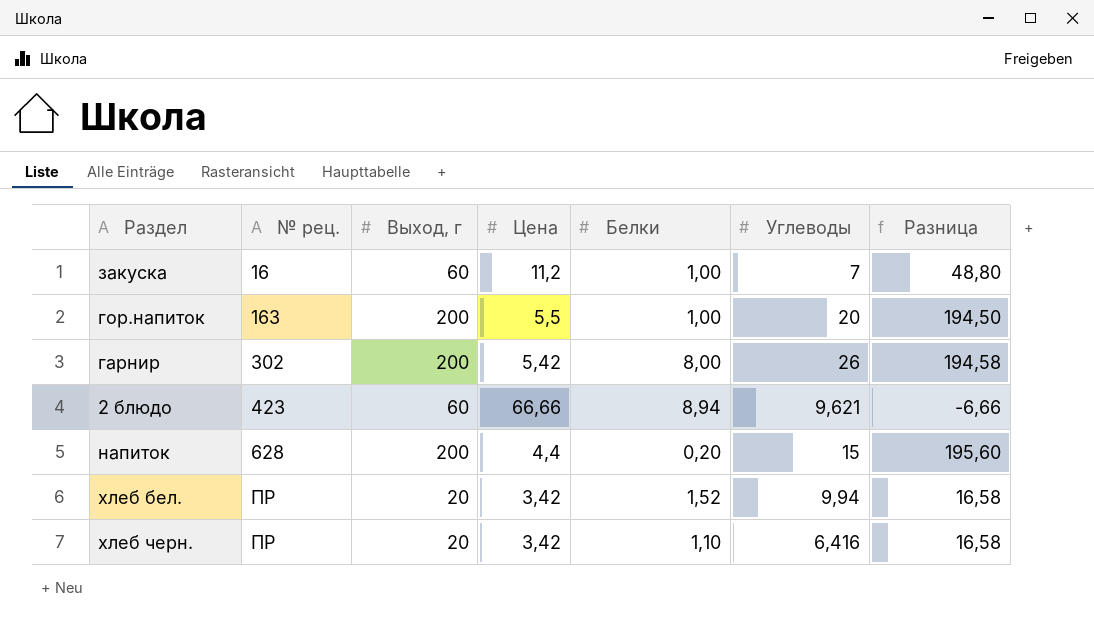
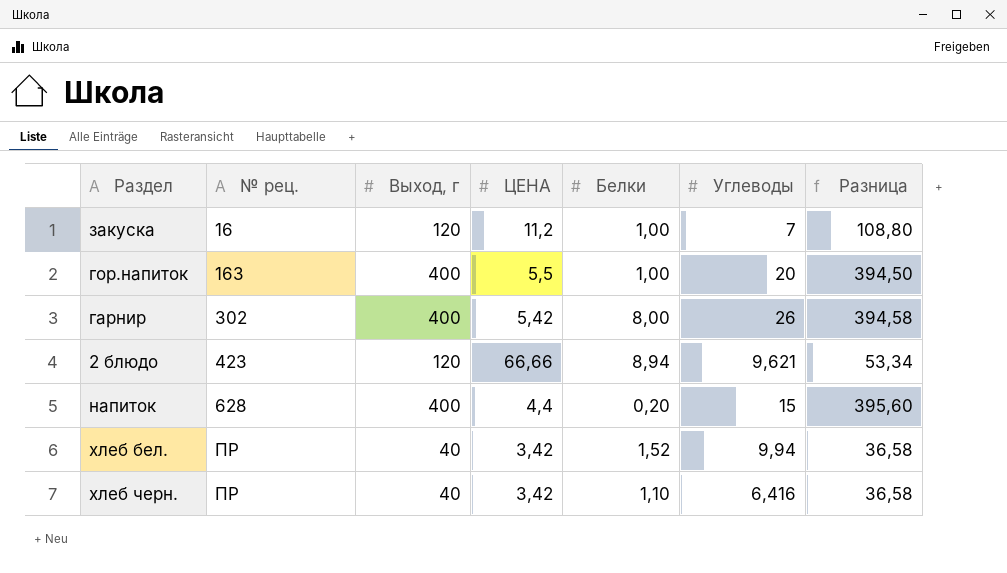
column name: Цена -> ЦЕНА
закуска | Выход, г: 60 -> 120
закуска | Разница: 48,80 -> 108,80
гор.напиток | Выход, г: 200 -> 400
гор.напиток | Разница: 194,50 -> 394,50
гарнир | Выход, г: 200 -> 400
гарнир | Разница: 194,58 -> 394,58
2 блюдо | Выход, г: 60 -> 120
2 блюдо | Разница: -6,66 -> 53,34
напиток | Выход, г: 200 -> 400
напиток | Разница: 195,60 -> 395,60
хлеб бел. | Выход, г: 20 -> 40
хлеб бел. | Разница: 16,58 -> 36,58
хлеб черн. | Выход, г: 20 -> 40
хлеб черн. | Разница: 16,58 -> 36,58

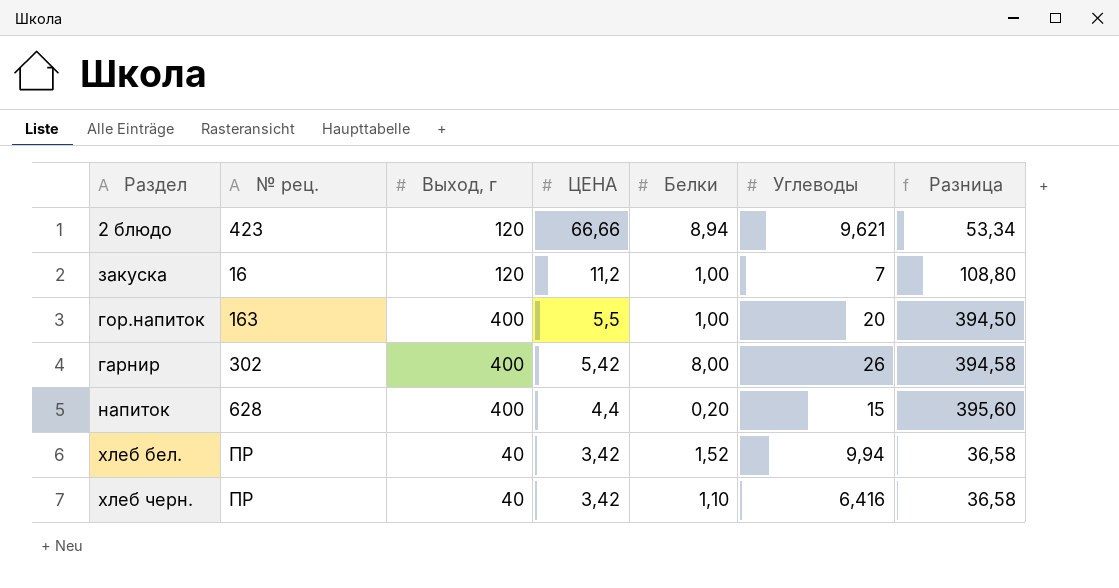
row order: № рец. ascending -> ЦЕНА descending

